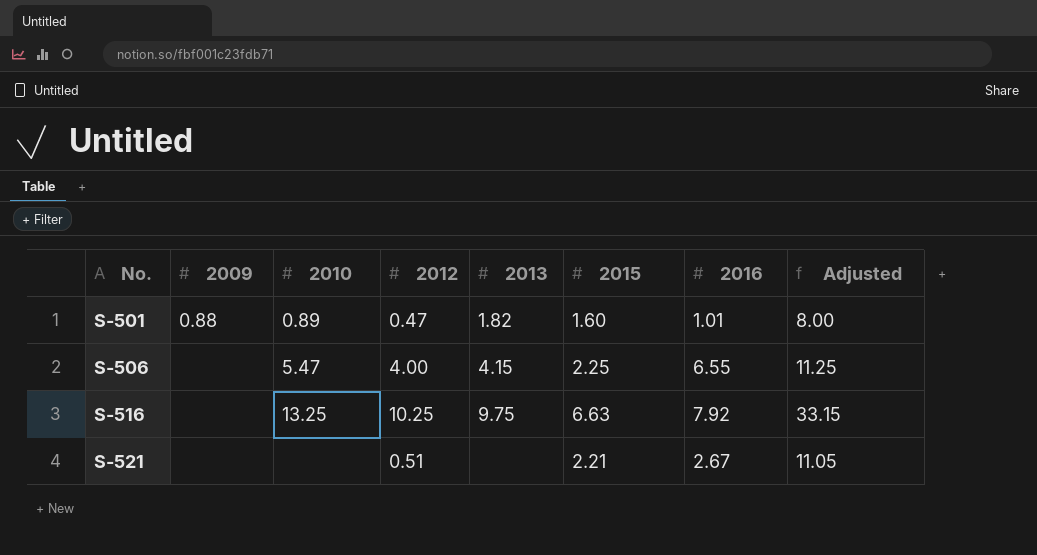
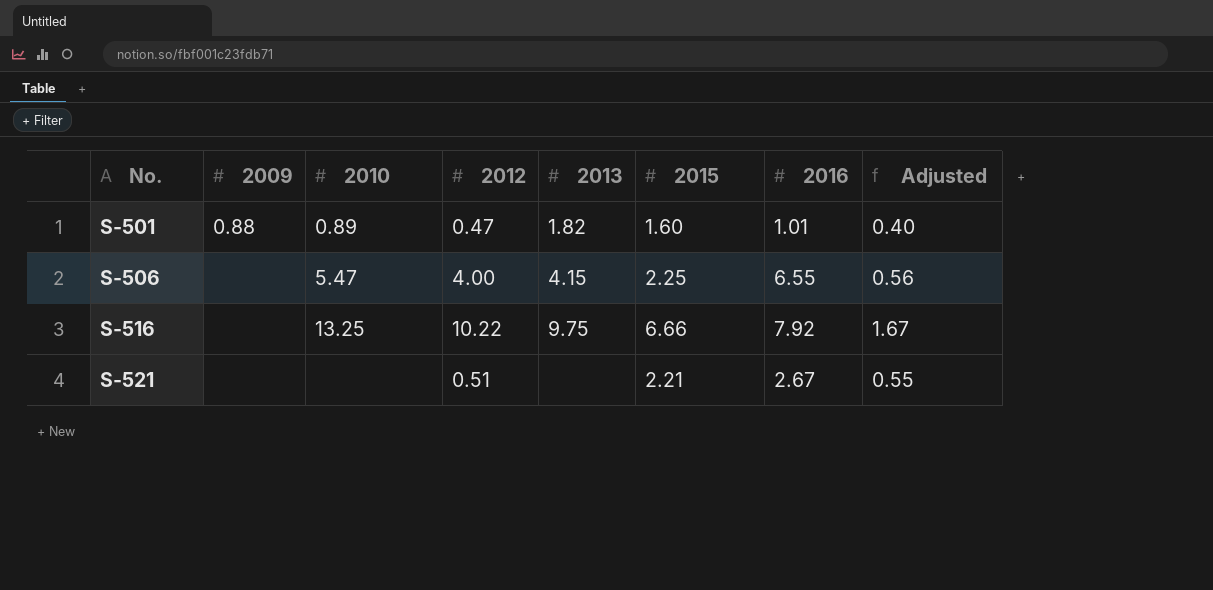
column Adjusted | formula: [2015] * 5 -> [2015] * 0.25
S-516 | 2012: 10.25 -> 10.22
S-516 | 2015: 6.63 -> 6.66

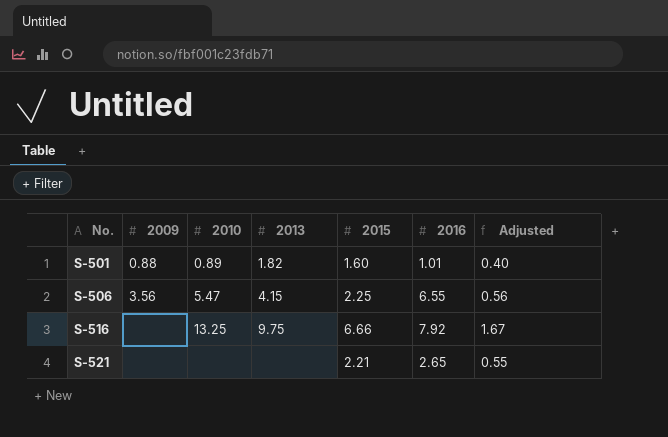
column 2012 | position: 4 -> none
S-506 | 2009: none -> 3.56
S-521 | 2016: 2.67 -> 2.65

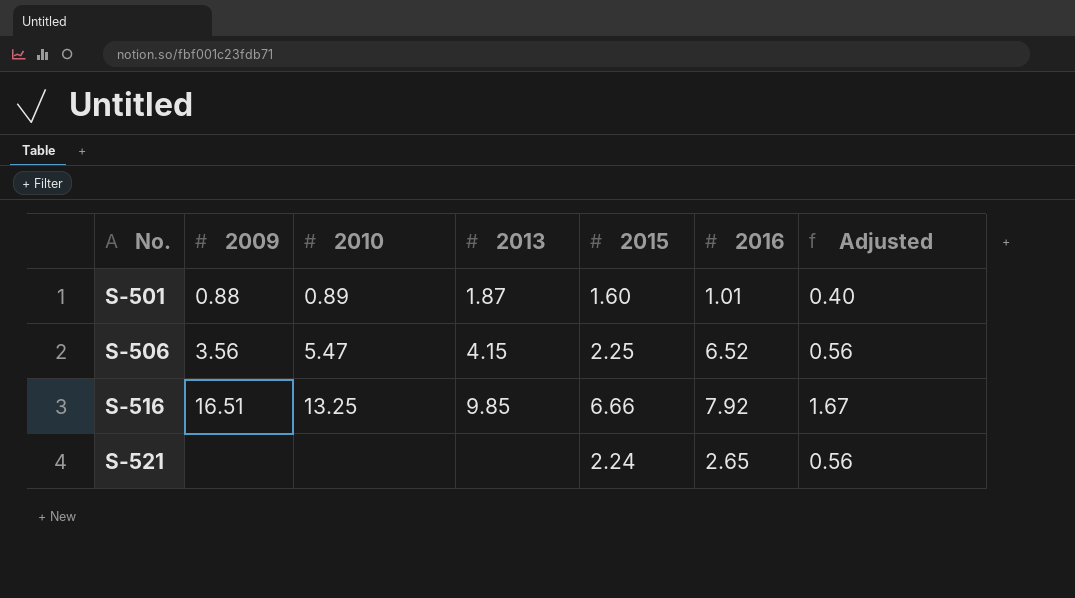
S-501 | 2013: 1.82 -> 1.87
S-506 | 2016: 6.55 -> 6.52
S-516 | 2009: none -> 16.51
S-516 | 2013: 9.75 -> 9.85
S-521 | 2015: 2.21 -> 2.24
S-521 | Adjusted: 0.55 -> 0.56

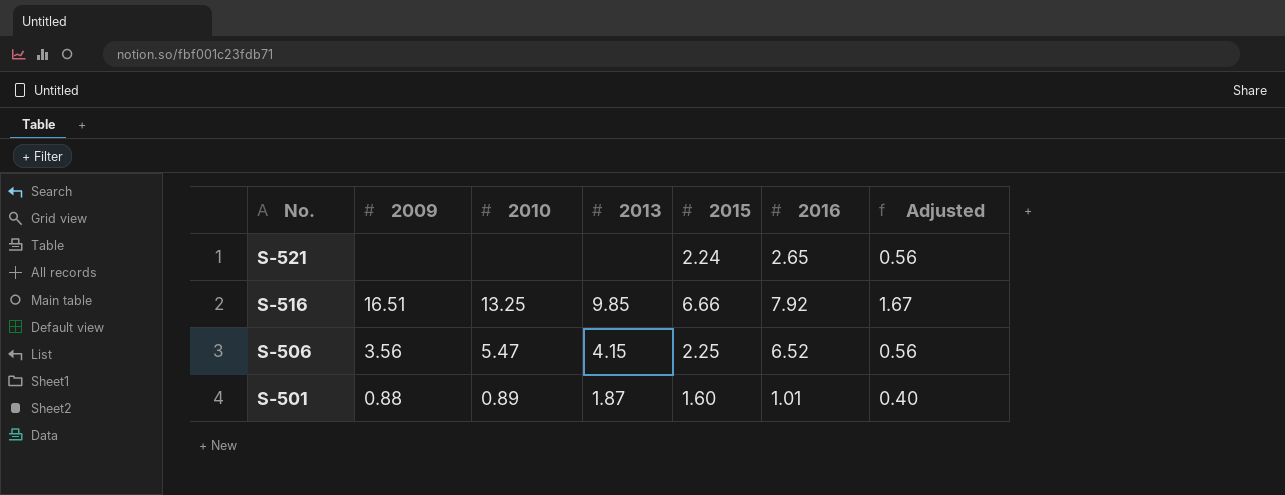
row order: No. ascending -> No. descending

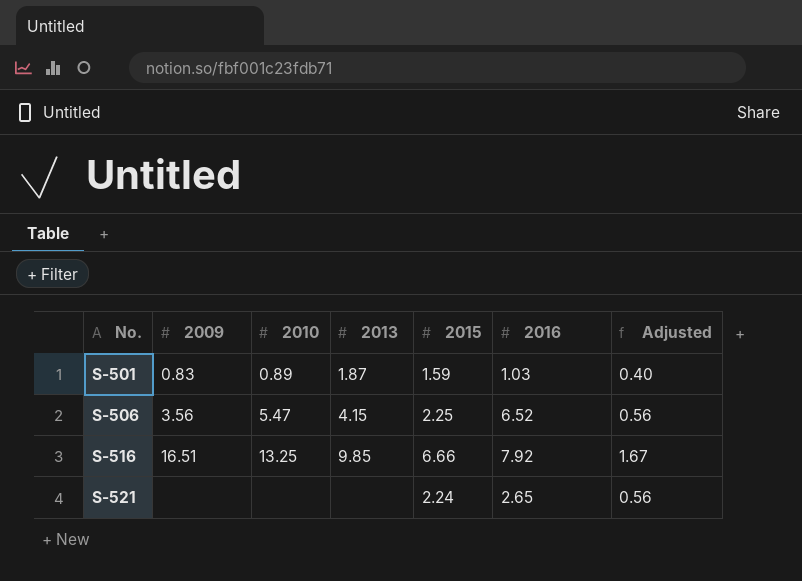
row order: No. descending -> No. ascending
S-501 | 2009: 0.88 -> 0.83
S-501 | 2015: 1.60 -> 1.59
S-501 | 2016: 1.01 -> 1.03

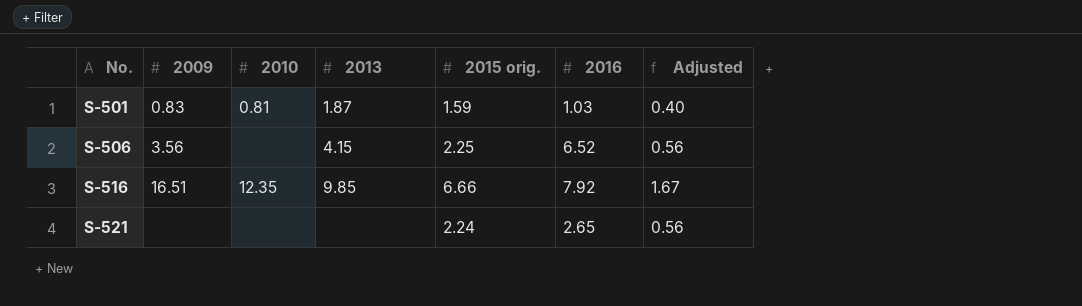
column name: 2015 -> 2015 orig.
S-501 | 2010: 0.89 -> 0.81
S-506 | 2010: 5.47 -> none
S-516 | 2010: 13.25 -> 12.35

